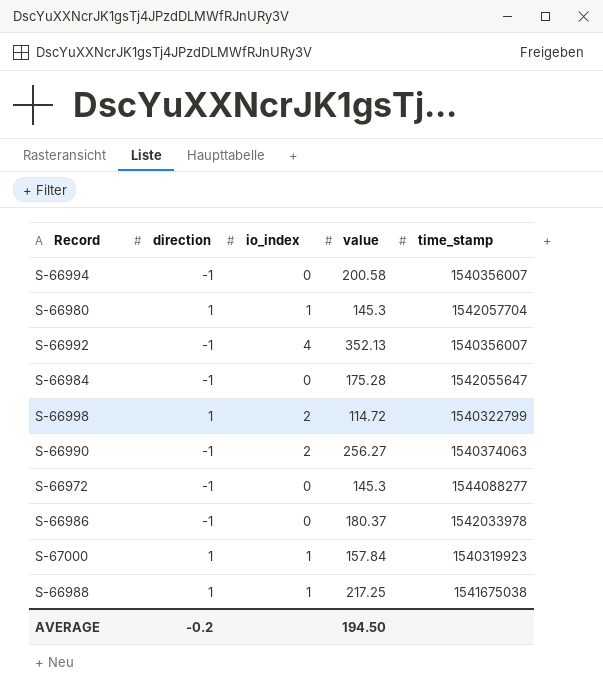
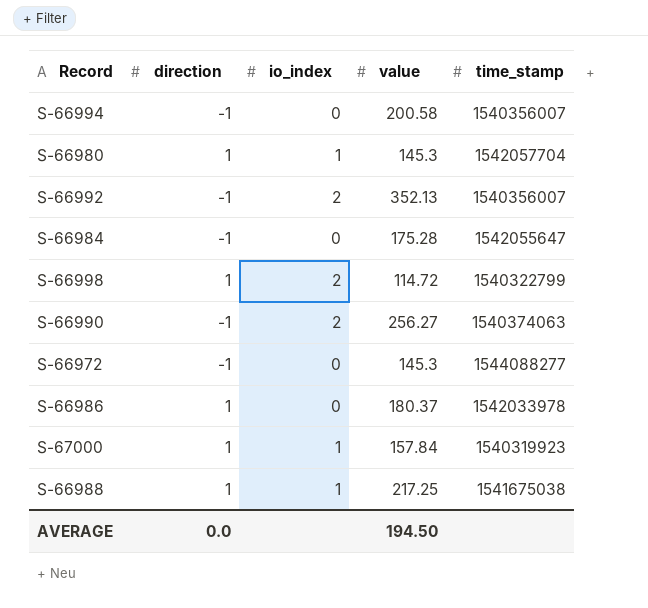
S-66992 | io_index: 4 -> 2
S-66986 | direction: -1 -> 1
AVERAGE | direction: -0.2 -> 0.0

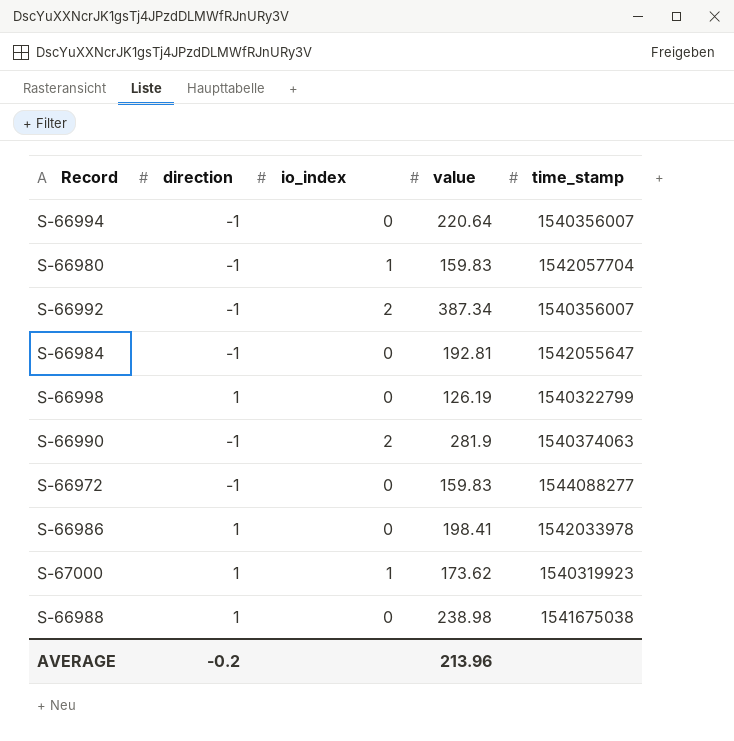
S-66994 | value: 200.58 -> 220.64
S-66980 | direction: 1 -> -1
S-66980 | value: 145.3 -> 159.83
S-66992 | value: 352.13 -> 387.34
S-66984 | value: 175.28 -> 192.81
S-66998 | io_index: 2 -> 0
S-66998 | value: 114.72 -> 126.19
S-66990 | value: 256.27 -> 281.9
S-66972 | value: 145.3 -> 159.83
S-66986 | value: 180.37 -> 198.41
S-67000 | value: 157.84 -> 173.62
S-66988 | io_index: 1 -> 0
S-66988 | value: 217.25 -> 238.98
AVERAGE | direction: 0.0 -> -0.2
AVERAGE | value: 194.50 -> 213.96

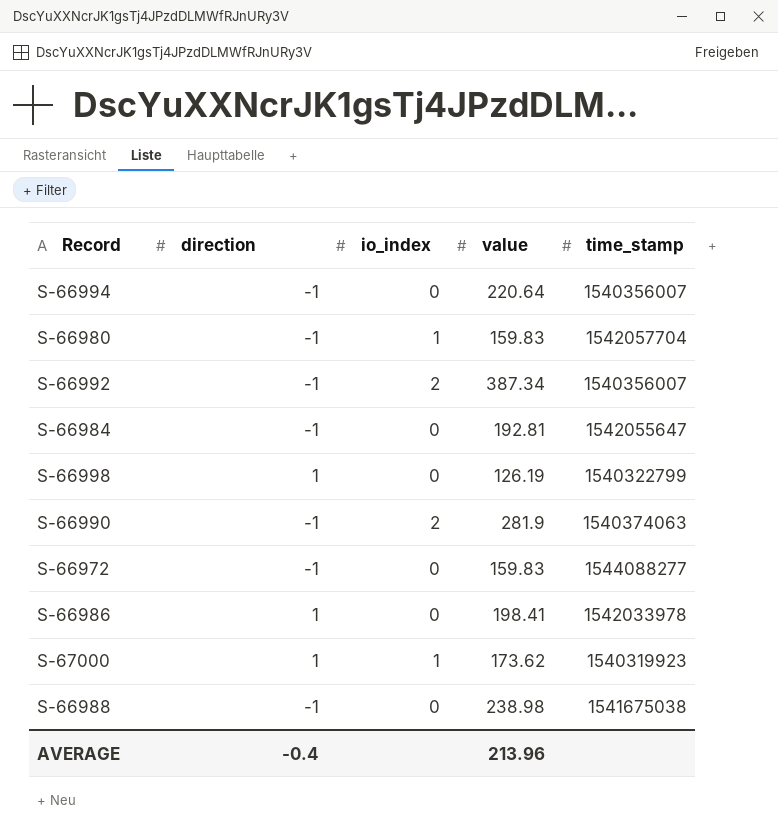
S-66988 | direction: 1 -> -1
AVERAGE | direction: -0.2 -> -0.4

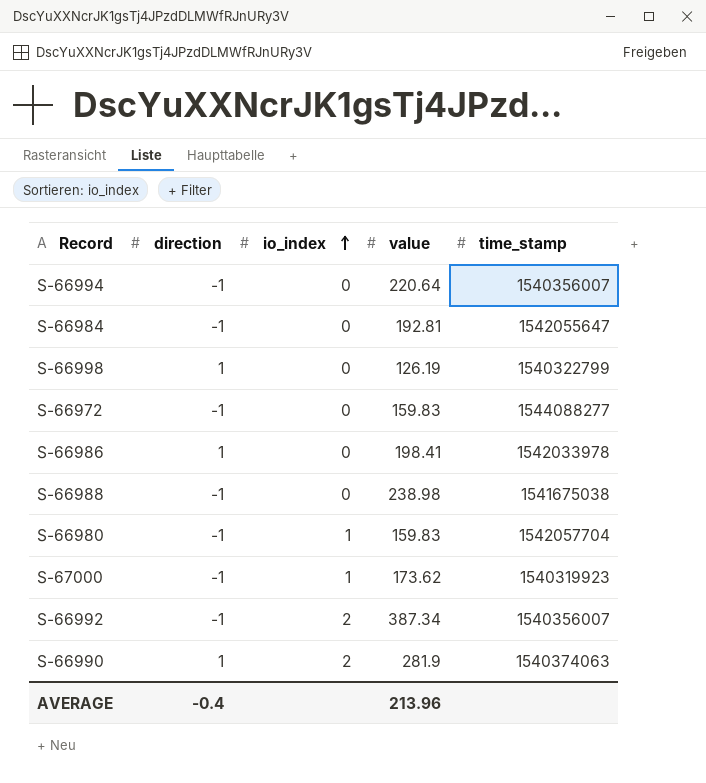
row order: none -> io_index ascending
S-67000 | direction: 1 -> -1
S-66990 | direction: -1 -> 1

